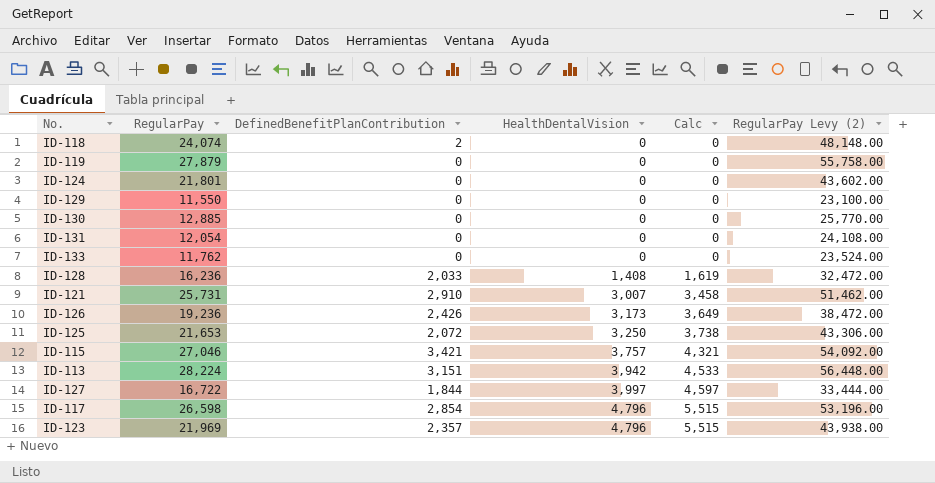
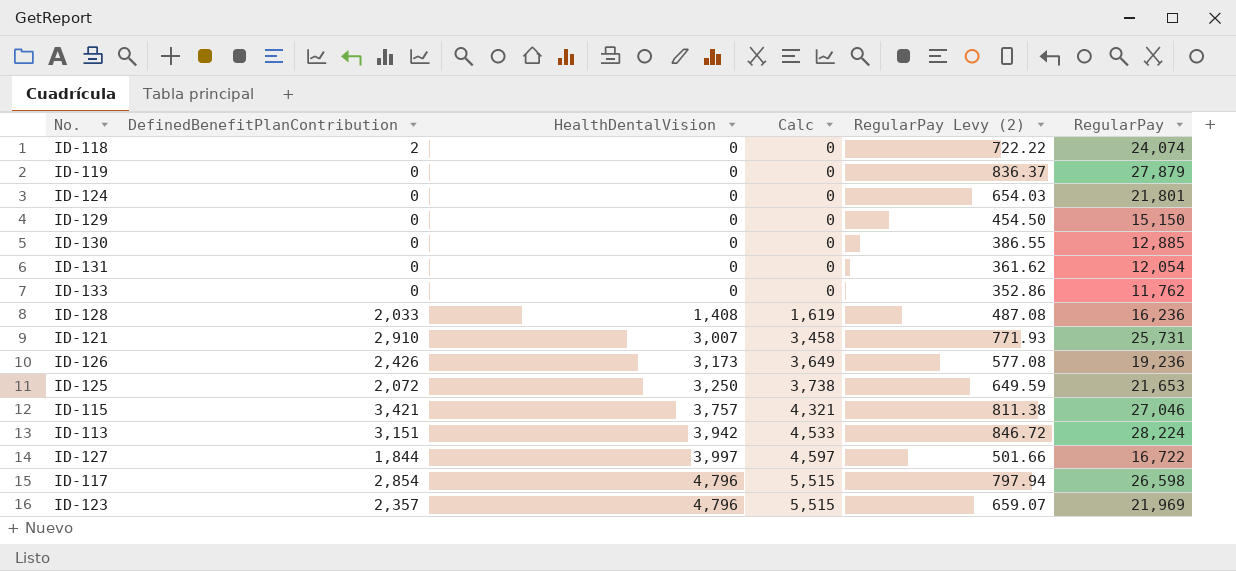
column RegularPay Levy (2) | formula: [RegularPay] * 2 -> [RegularPay] * 0.03
column RegularPay | position: 2 -> 6
ID-129 | RegularPay: 11,550 -> 15,150

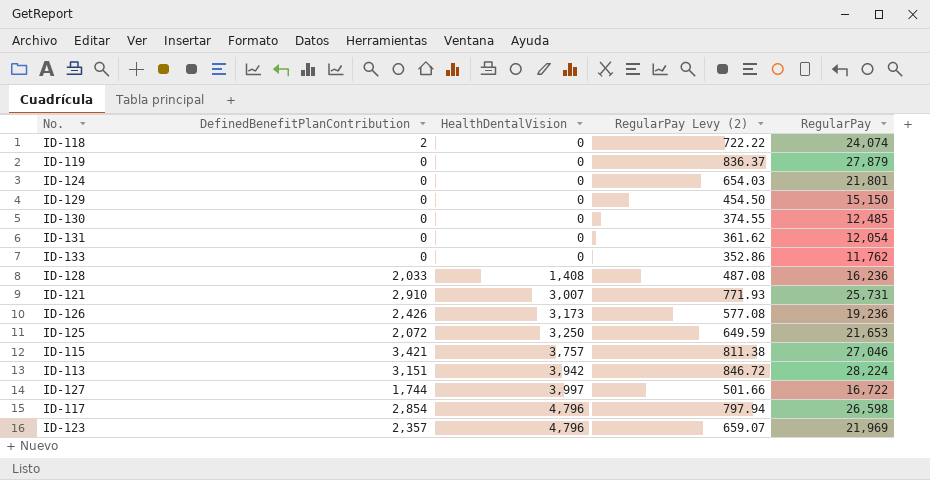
column Calc | formula: [HealthDentalVision] * 1.15 -> none
ID-130 | RegularPay Levy (2): 386.55 -> 374.55
ID-130 | RegularPay: 12,885 -> 12,485
ID-127 | DefinedBenefitPlanContribution: 1,844 -> 1,744

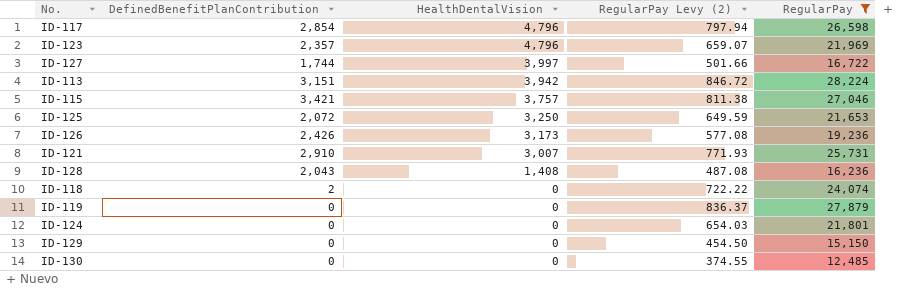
filter: none -> RegularPay >= 12,485
row order: HealthDentalVision ascending -> HealthDentalVision descending
ID-128 | DefinedBenefitPlanContribution: 2,033 -> 2,043

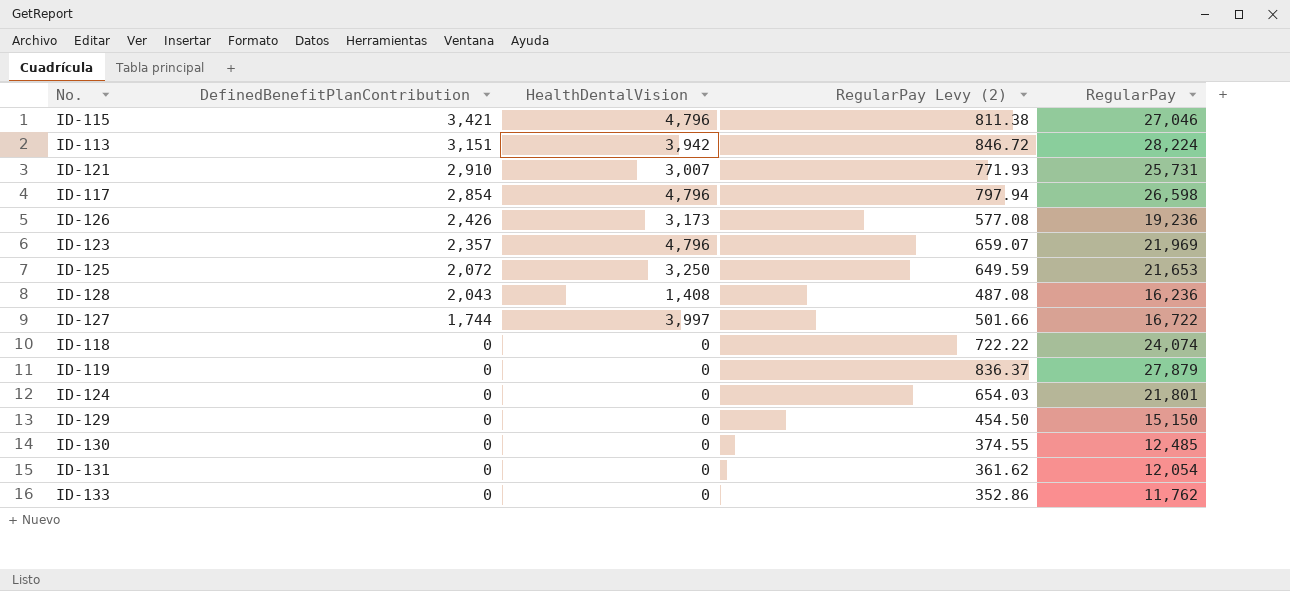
filter: RegularPay >= 12,485 -> none
row order: HealthDentalVision descending -> DefinedBenefitPlanContribution descending
ID-115 | HealthDentalVision: 3,757 -> 4,796
ID-118 | DefinedBenefitPlanContribution: 2 -> 0

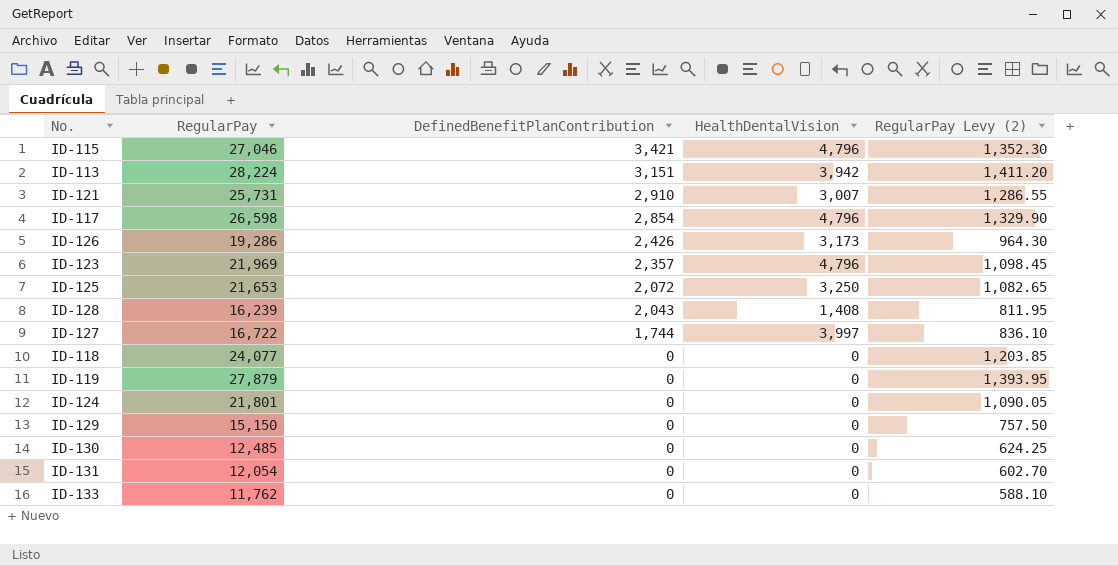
column RegularPay | position: 5 -> 2
column RegularPay Levy (2) | formula: [RegularPay] * 0.03 -> [RegularPay] * 0.05
ID-126 | RegularPay: 19,236 -> 19,286
ID-128 | RegularPay: 16,236 -> 16,239
ID-118 | RegularPay: 24,074 -> 24,077

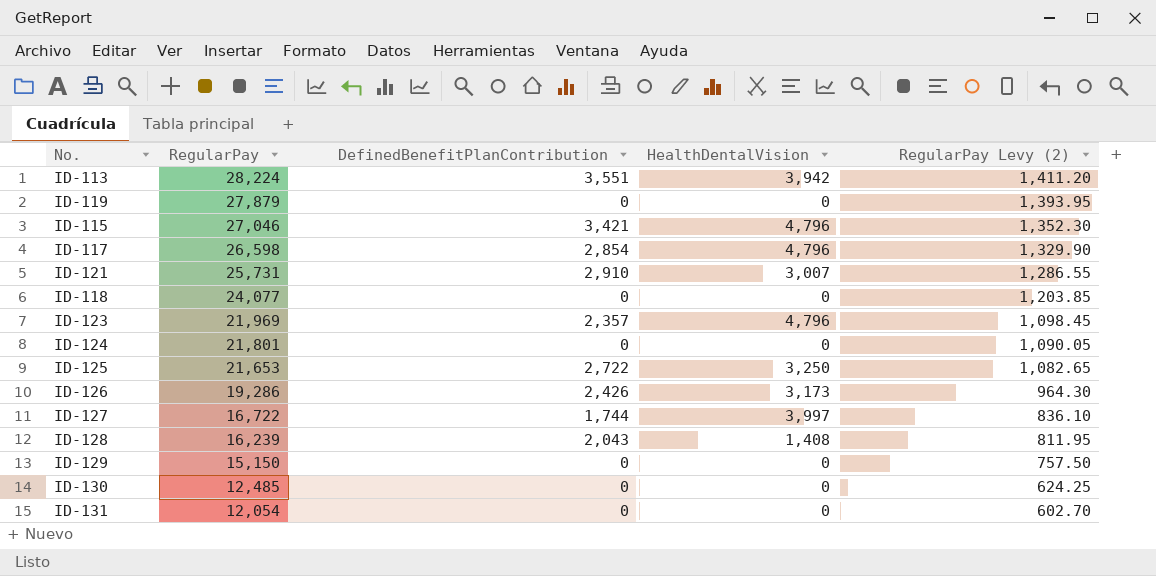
row order: DefinedBenefitPlanContribution descending -> RegularPay descending
row ID-133: 11,762 | 0 | 0 | 588.10 -> none
ID-113 | DefinedBenefitPlanContribution: 3,151 -> 3,551
ID-125 | DefinedBenefitPlanContribution: 2,072 -> 2,722

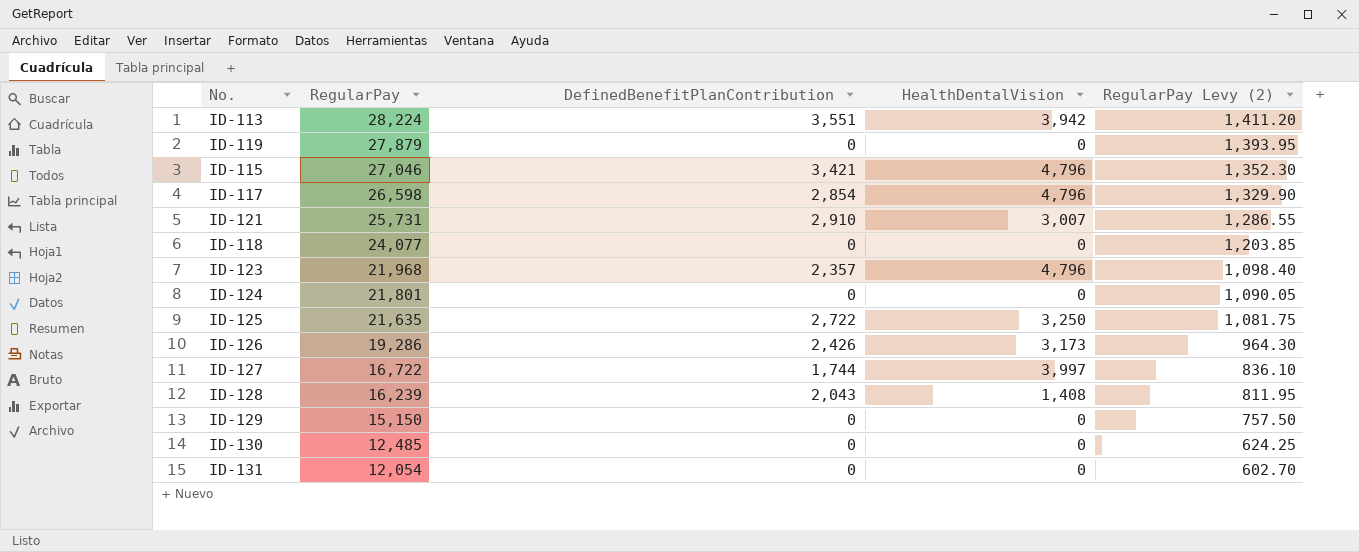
ID-123 | RegularPay: 21,969 -> 21,968
ID-123 | RegularPay Levy (2): 1,098.45 -> 1,098.40
ID-125 | RegularPay: 21,653 -> 21,635
ID-125 | RegularPay Levy (2): 1,082.65 -> 1,081.75

